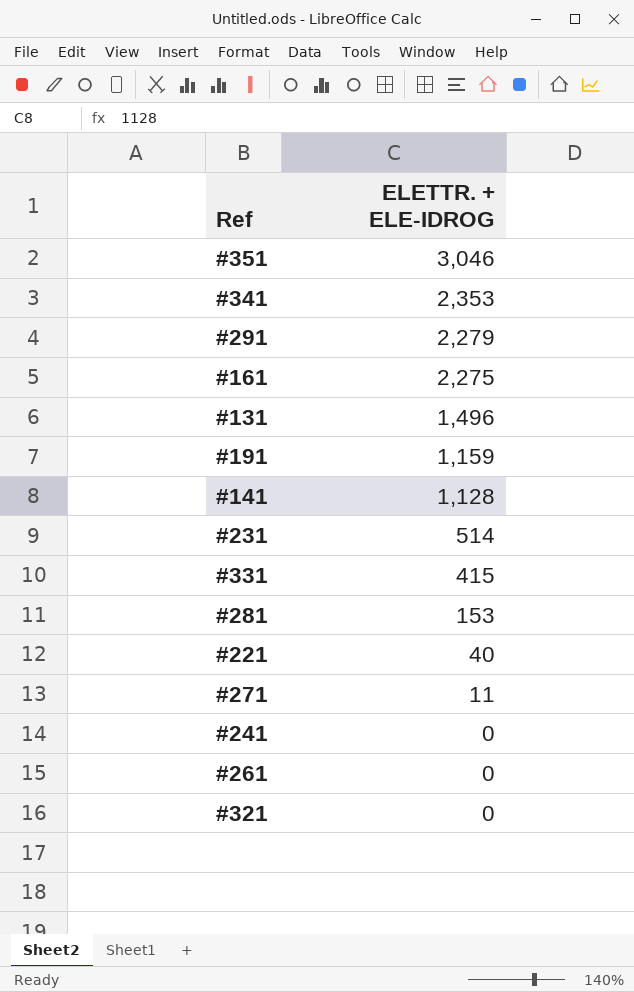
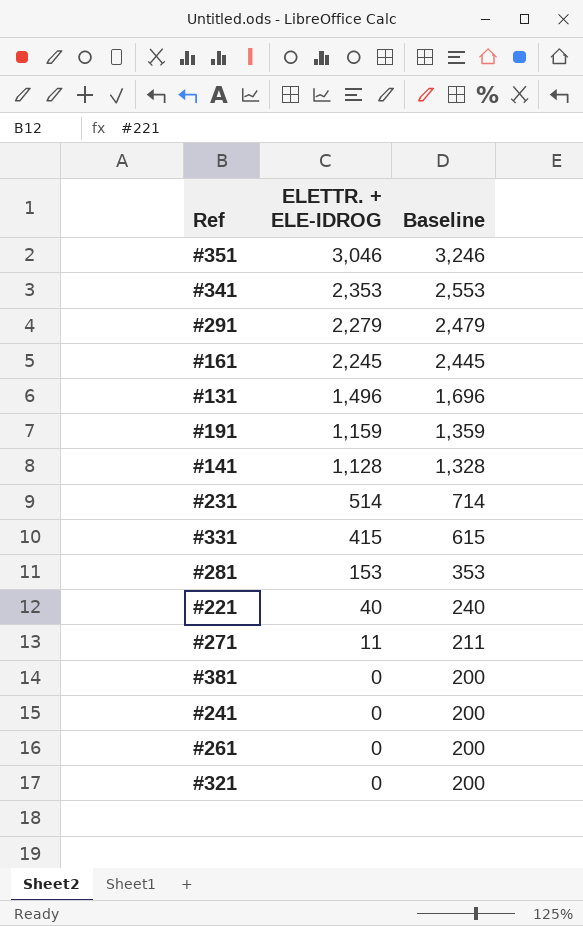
column Baseline | formula: none -> [ELETTR. + ELE-IDROG] + 200
#161 | ELETTR. + ELE-IDROG: 2,275 -> 2,245
row #381: none -> 0 | 200

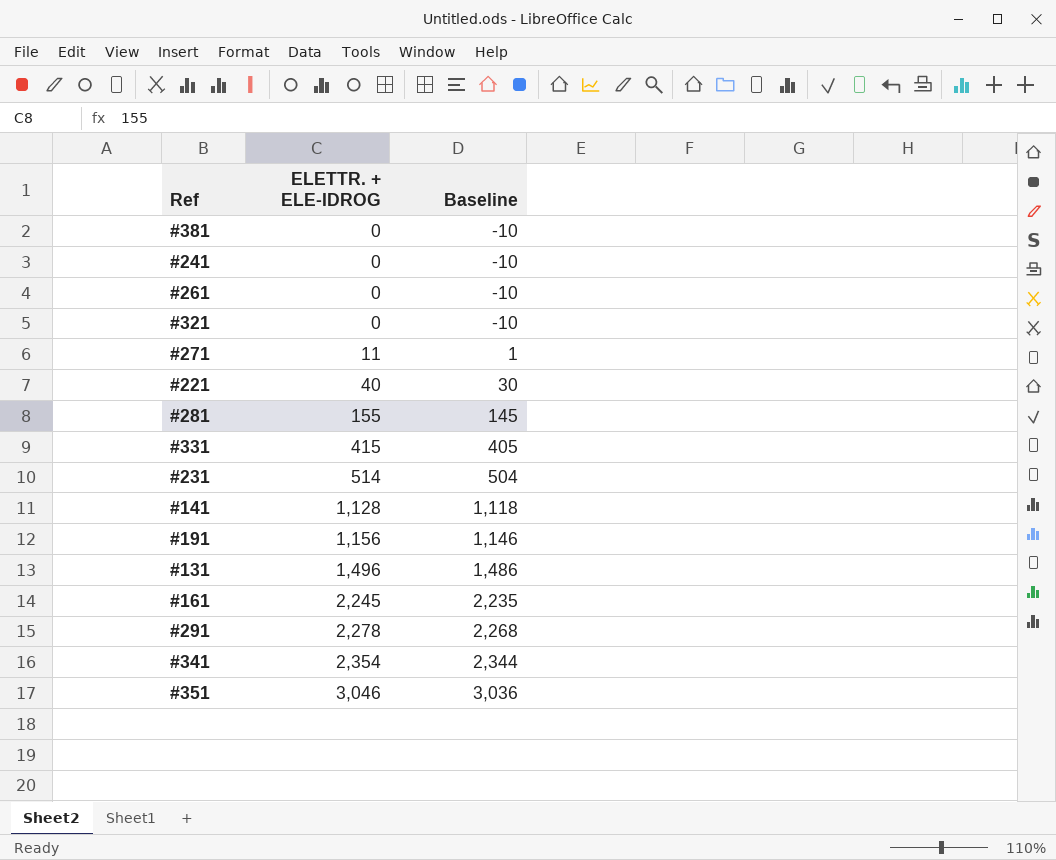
row order: ELETTR. + ELE-IDROG descending -> ELETTR. + ELE-IDROG ascending
column Baseline | formula: [ELETTR. + ELE-IDROG] + 200 -> [ELETTR. + ELE-IDROG] - 10
#281 | ELETTR. + ELE-IDROG: 153 -> 155
#191 | ELETTR. + ELE-IDROG: 1,159 -> 1,156
#291 | ELETTR. + ELE-IDROG: 2,279 -> 2,278
#341 | ELETTR. + ELE-IDROG: 2,353 -> 2,354

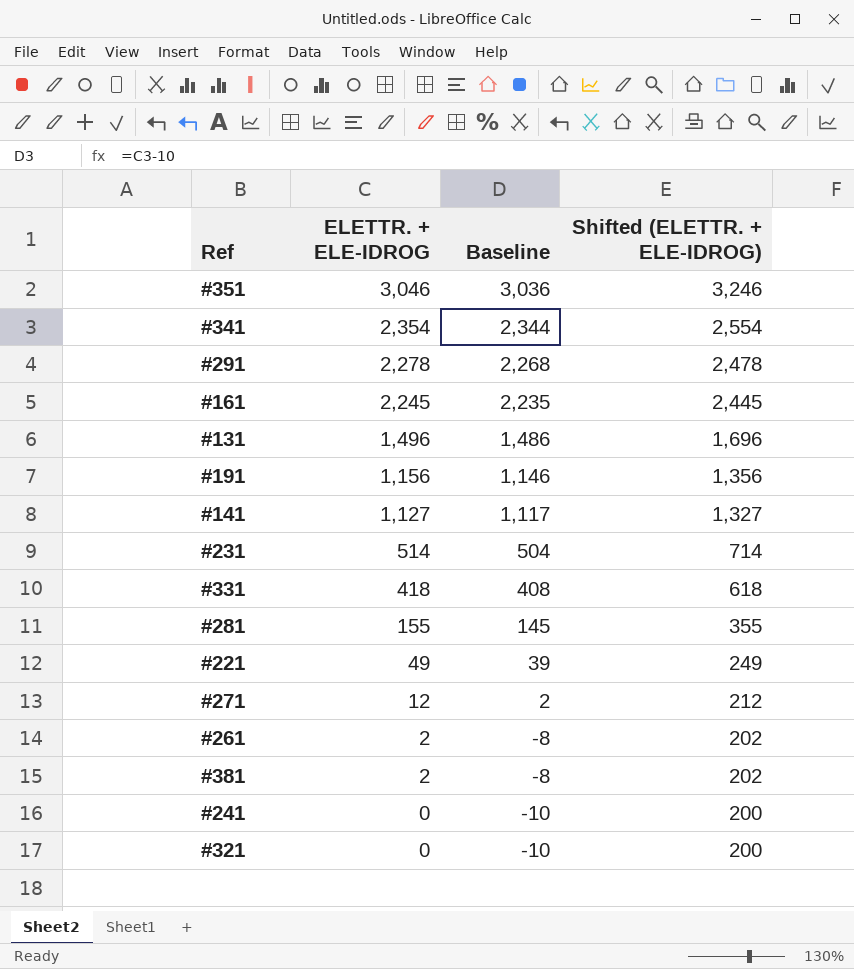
row order: ELETTR. + ELE-IDROG ascending -> ELETTR. + ELE-IDROG descending
column Shifted (ELETTR. + ELE-IDROG) | formula: none -> [ELETTR. + ELE-IDROG] + 200
#141 | ELETTR. + ELE-IDROG: 1,128 -> 1,127
#141 | Baseline: 1,118 -> 1,117
#331 | ELETTR. + ELE-IDROG: 415 -> 418
#331 | Baseline: 405 -> 408
#221 | ELETTR. + ELE-IDROG: 40 -> 49
#221 | Baseline: 30 -> 39
#271 | ELETTR. + ELE-IDROG: 11 -> 12
#271 | Baseline: 1 -> 2
#261 | ELETTR. + ELE-IDROG: 0 -> 2
#261 | Baseline: -10 -> -8
#381 | ELETTR. + ELE-IDROG: 0 -> 2
#381 | Baseline: -10 -> -8

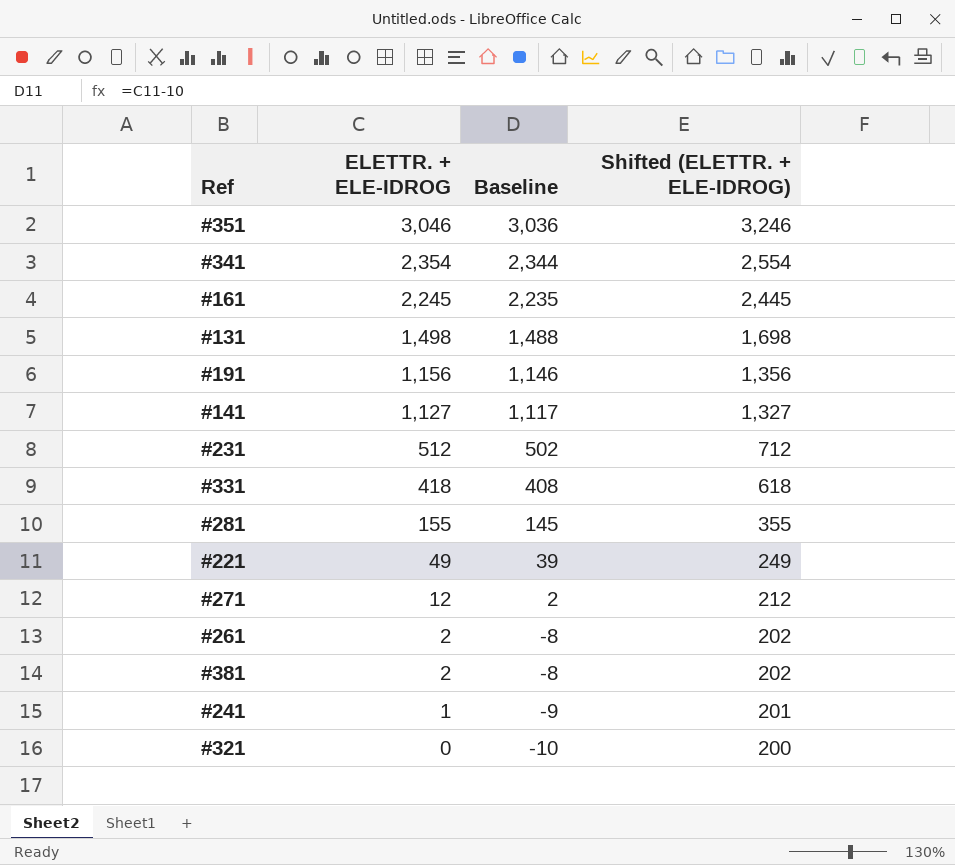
row #291: 2,278 | 2,268 | 2,478 -> none
#131 | ELETTR. + ELE-IDROG: 1,496 -> 1,498
#131 | Baseline: 1,486 -> 1,488
#131 | Shifted (ELETTR. + ELE-IDROG): 1,696 -> 1,698
#231 | ELETTR. + ELE-IDROG: 514 -> 512
#231 | Baseline: 504 -> 502
#231 | Shifted (ELETTR. + ELE-IDROG): 714 -> 712
#241 | ELETTR. + ELE-IDROG: 0 -> 1
#241 | Baseline: -10 -> -9
#241 | Shifted (ELETTR. + ELE-IDROG): 200 -> 201

